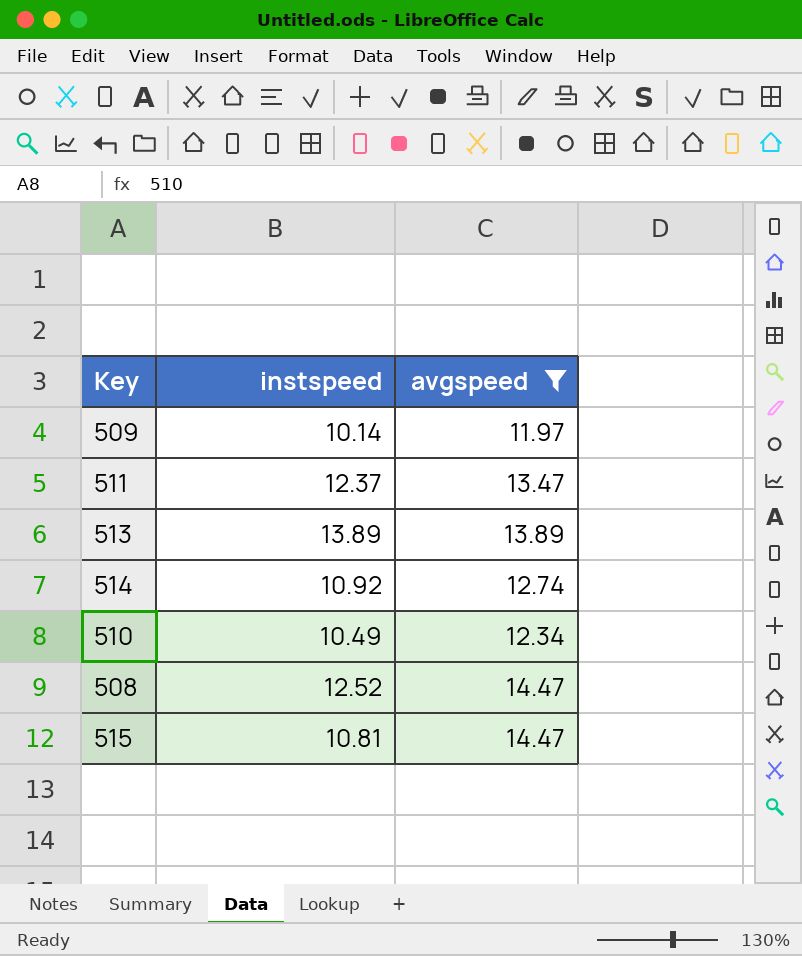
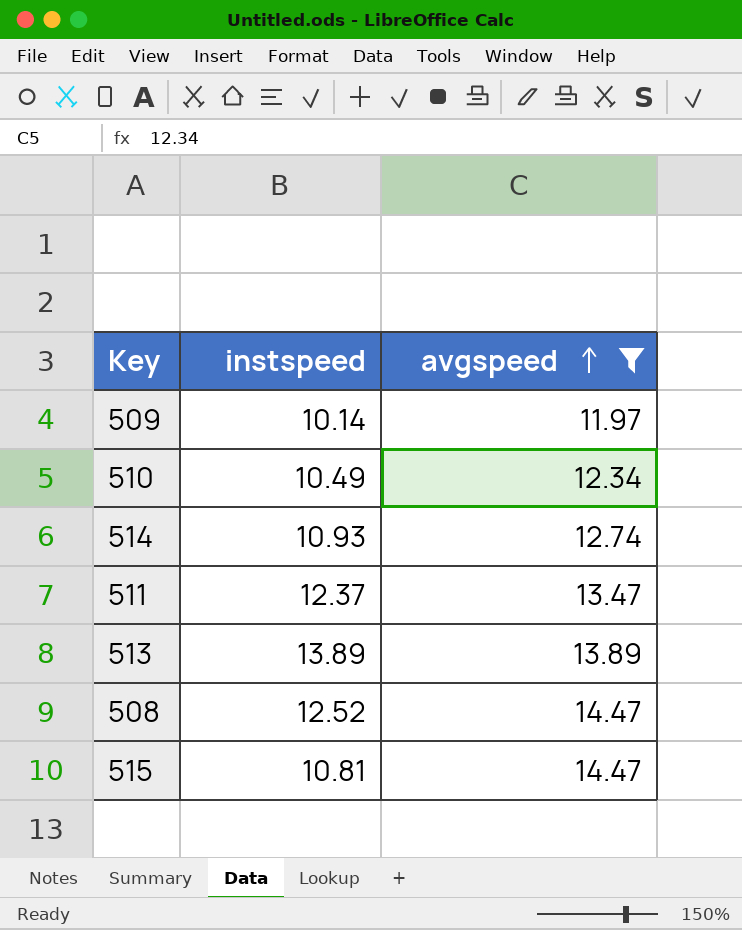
row order: none -> avgspeed ascending
514 | instspeed: 10.92 -> 10.93

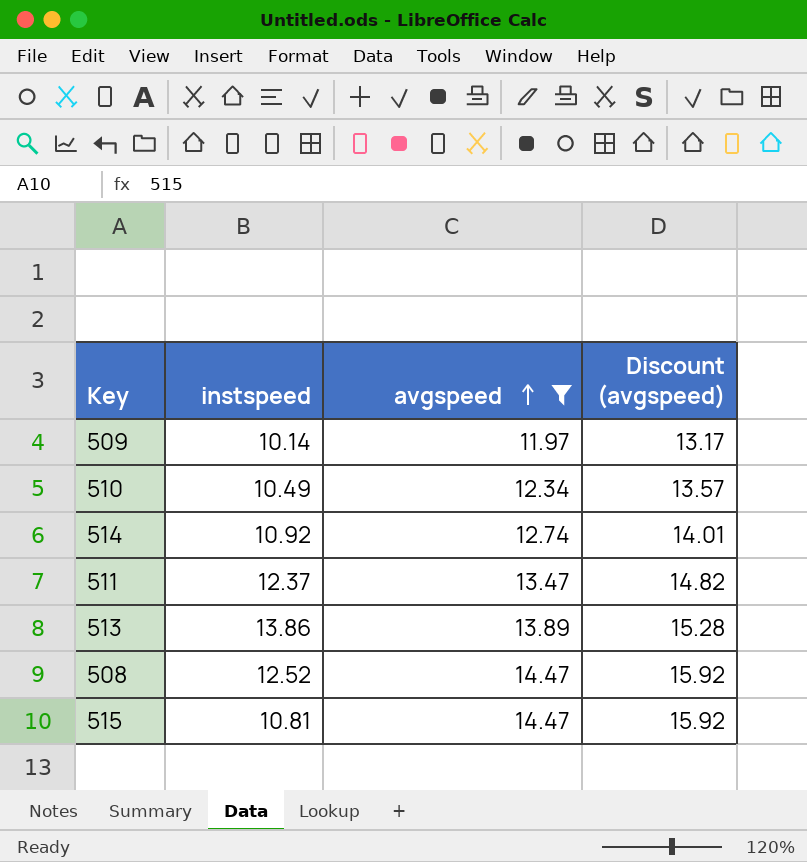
column Discount (avgspeed) | formula: none -> [avgspeed] * 1.1
514 | instspeed: 10.93 -> 10.92
513 | instspeed: 13.89 -> 13.86

